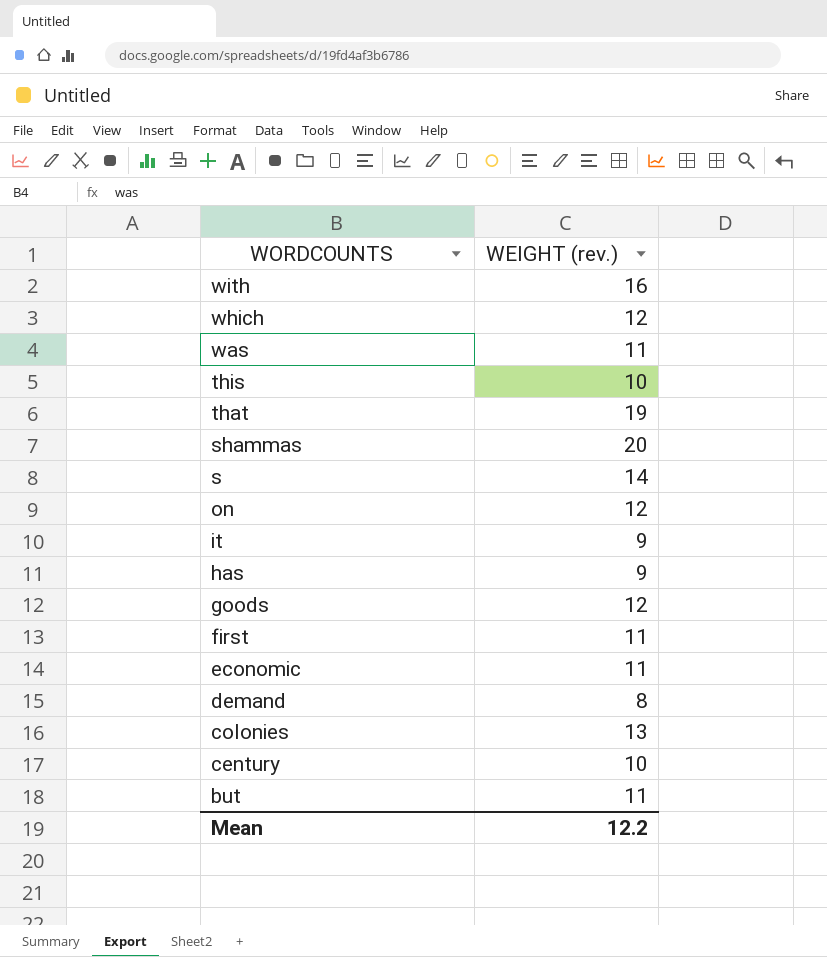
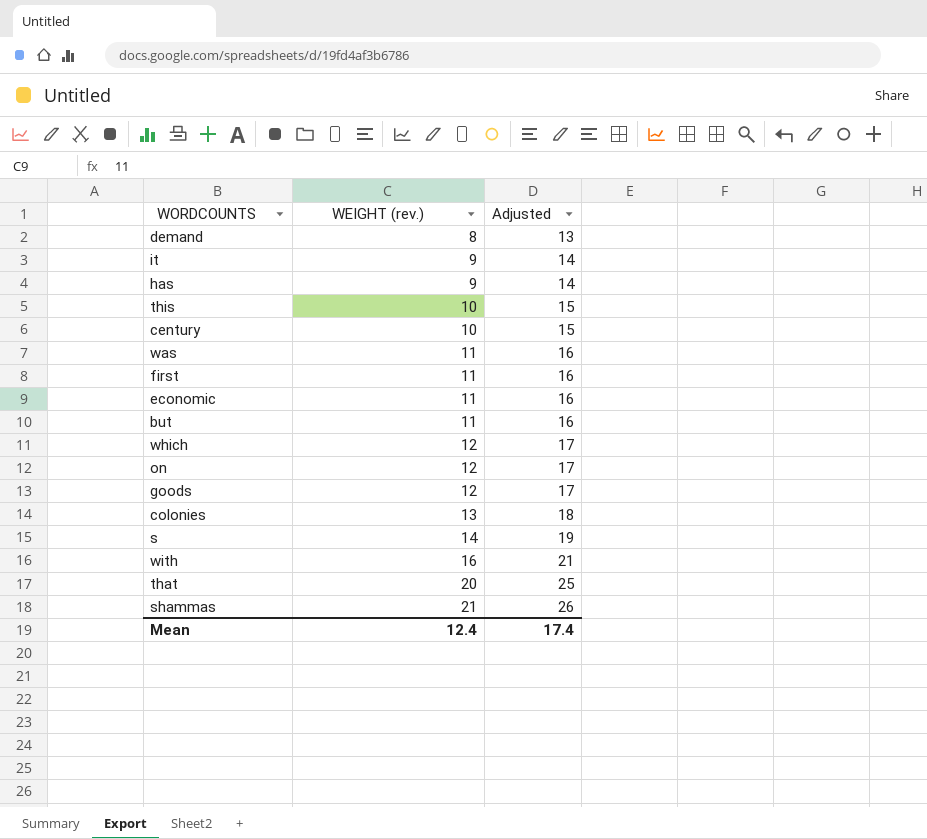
row order: WORDCOUNTS descending -> WEIGHT (rev.) ascending
column Adjusted | formula: none -> [WEIGHT (rev.)] + 5
that | WEIGHT (rev.): 19 -> 20
shammas | WEIGHT (rev.): 20 -> 21
Mean | WEIGHT (rev.): 12.2 -> 12.4

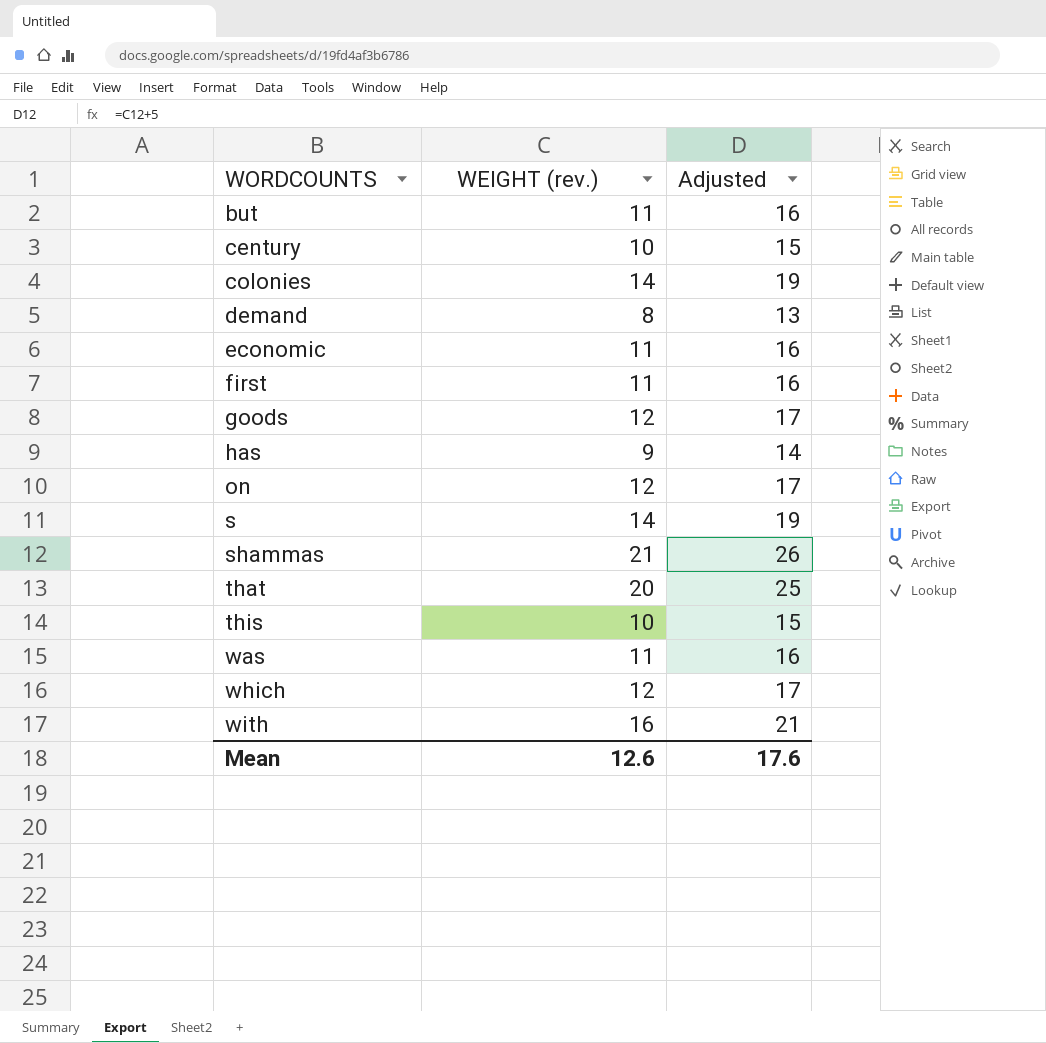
row order: WEIGHT (rev.) ascending -> WORDCOUNTS ascending
row it: 9 | 14 -> none
colonies | WEIGHT (rev.): 13 -> 14
colonies | Adjusted: 18 -> 19
Mean | WEIGHT (rev.): 12.4 -> 12.6
Mean | Adjusted: 17.4 -> 17.6

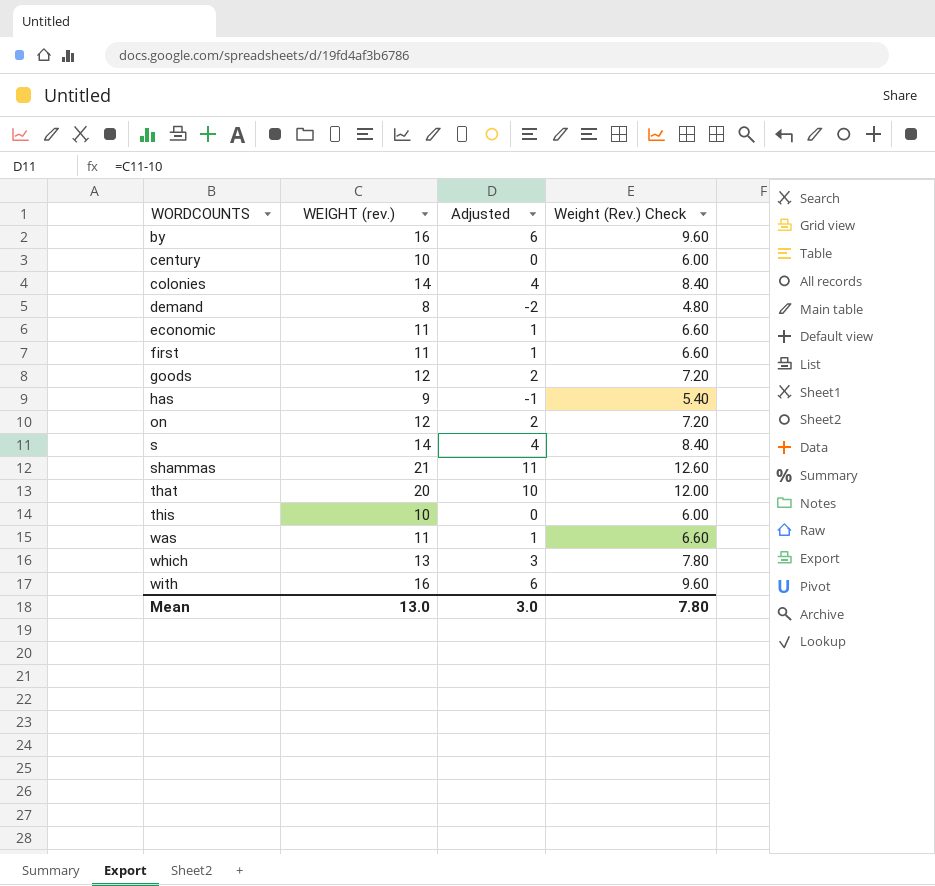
column Adjusted | formula: [WEIGHT (rev.)] + 5 -> [WEIGHT (rev.)] - 10
column Weight (Rev.) Check | formula: none -> [WEIGHT (rev.)] * 0.6
row but: 11 | 16 -> none
row by: none -> 16 | 6 | 9.60
which | WEIGHT (rev.): 12 -> 13
Mean | WEIGHT (rev.): 12.6 -> 13.0
Mean | Adjusted: 17.6 -> 3.0

